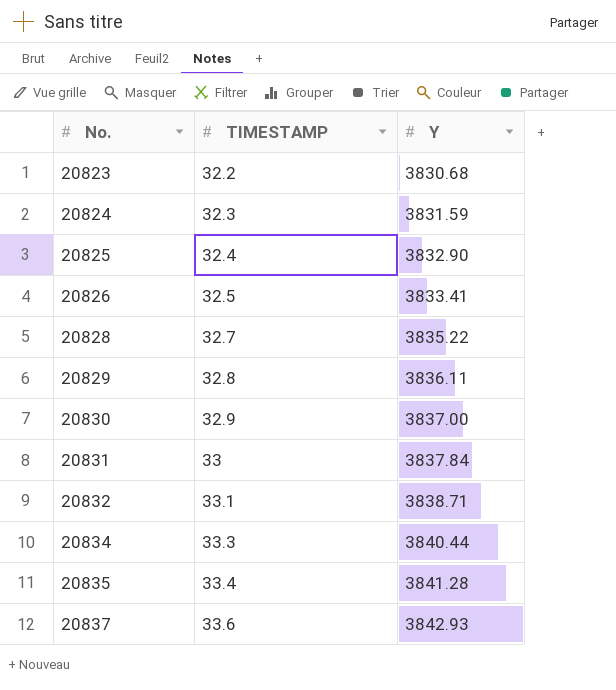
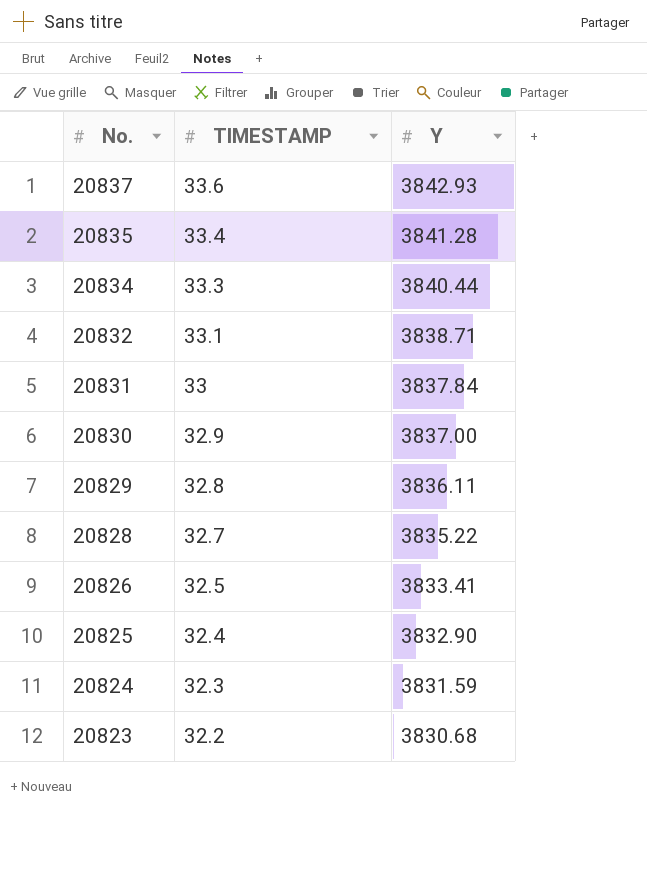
row order: No. ascending -> No. descending

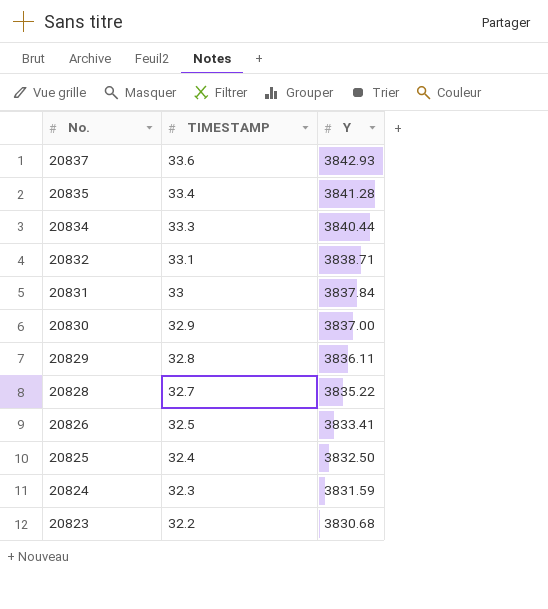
20825 | Y: 3832.90 -> 3832.50

